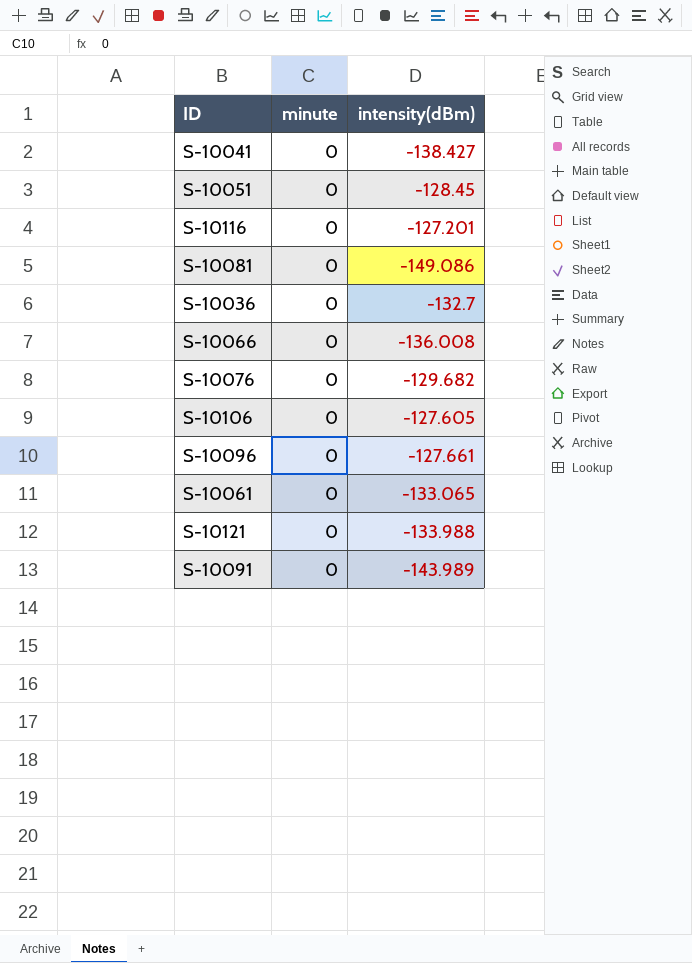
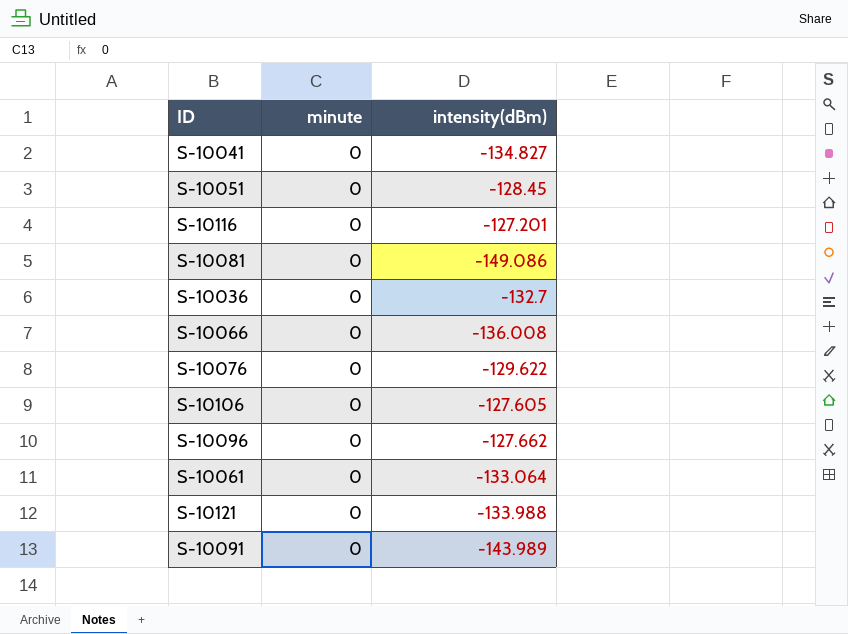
S-10041 | intensity(dBm): -138.427 -> -134.827
S-10076 | intensity(dBm): -129.682 -> -129.622
S-10096 | intensity(dBm): -127.661 -> -127.662
S-10061 | intensity(dBm): -133.065 -> -133.064

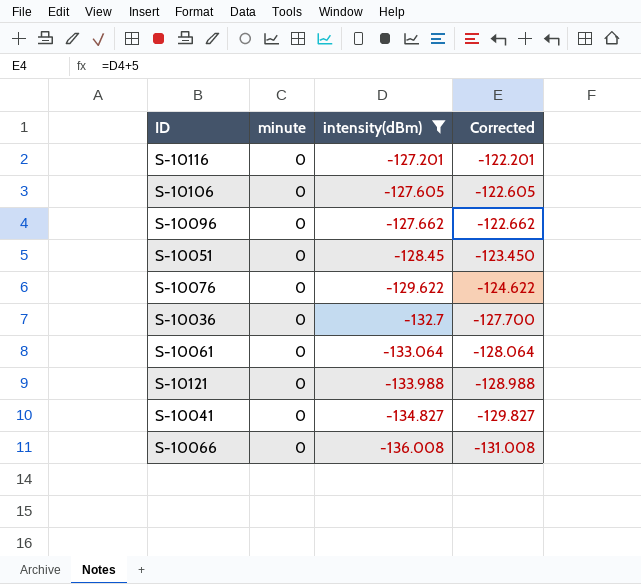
filter: none -> intensity(dBm) >= -136.008
row order: none -> intensity(dBm) descending
column Corrected | formula: none -> [intensity(dBm)] + 5

